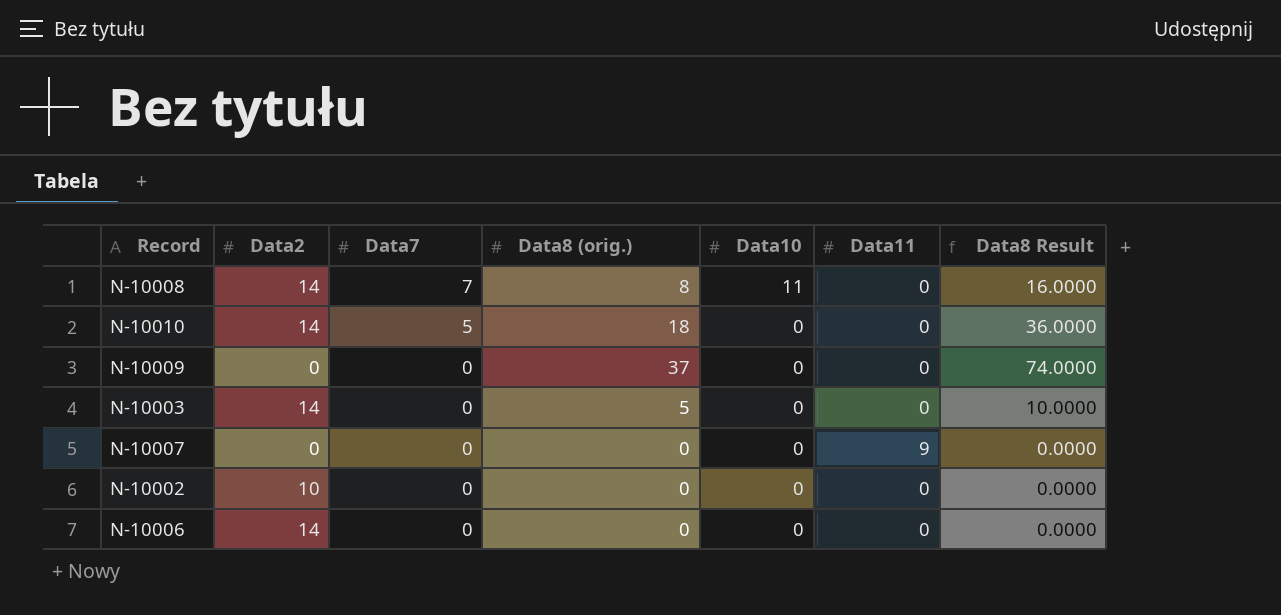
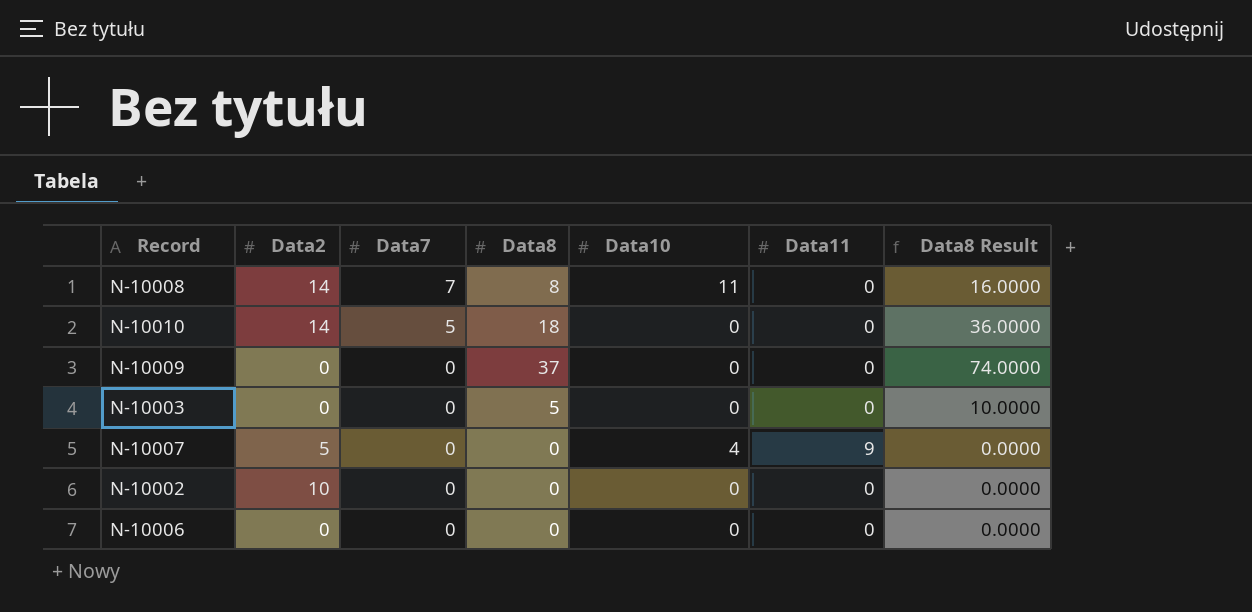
column name: Data8 (orig.) -> Data8
N-10003 | Data2: 14 -> 0
N-10007 | Data2: 0 -> 5
N-10007 | Data10: 0 -> 4
N-10006 | Data2: 14 -> 0

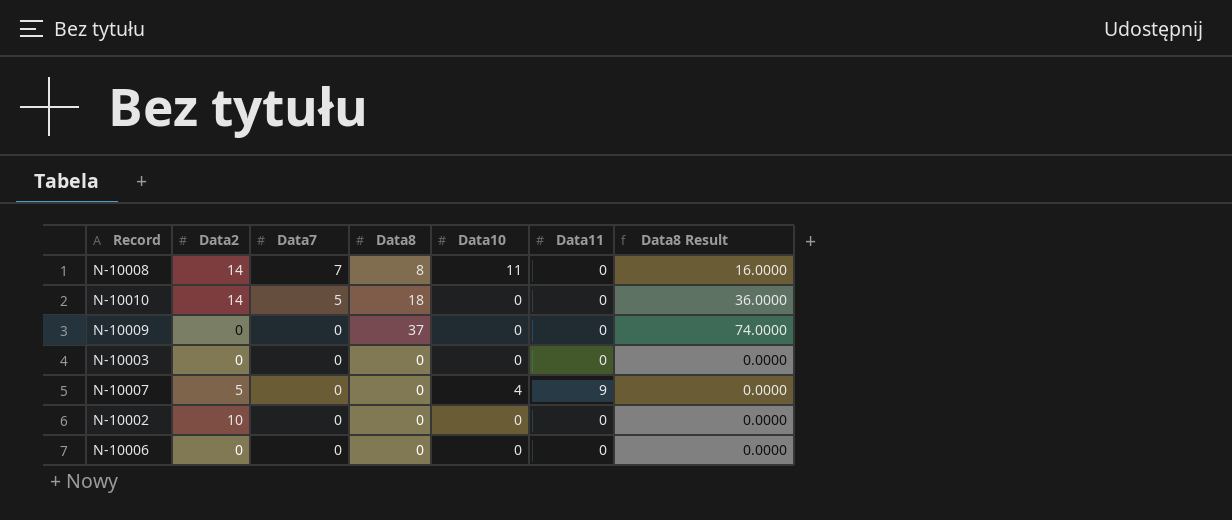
N-10003 | Data8: 5 -> 0
N-10003 | Data8 Result: 10.0000 -> 0.0000

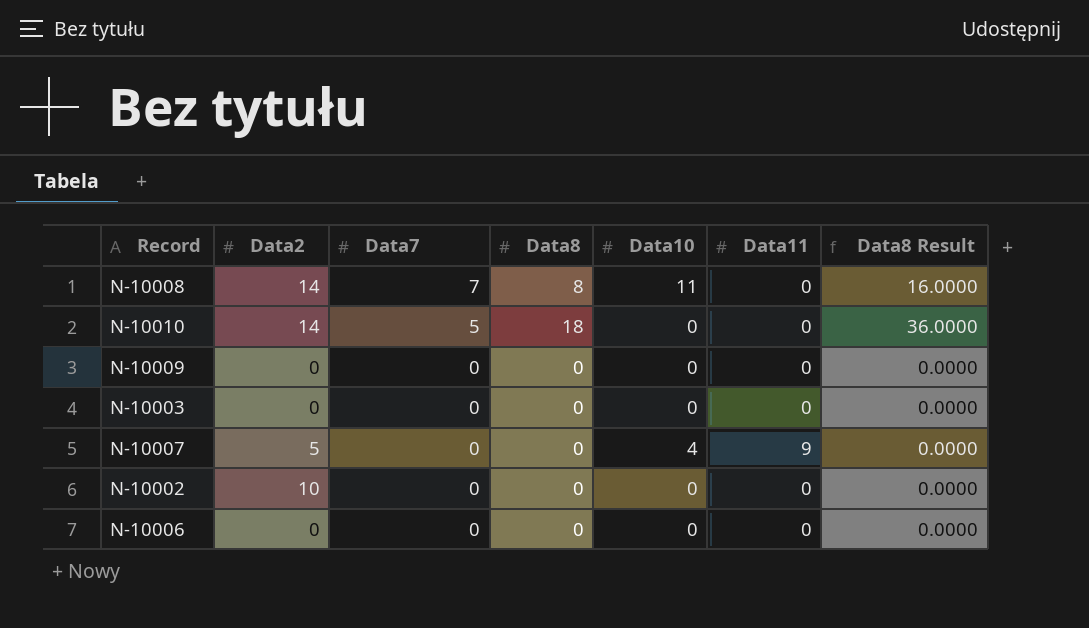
N-10009 | Data8: 37 -> 0
N-10009 | Data8 Result: 74.0000 -> 0.0000

